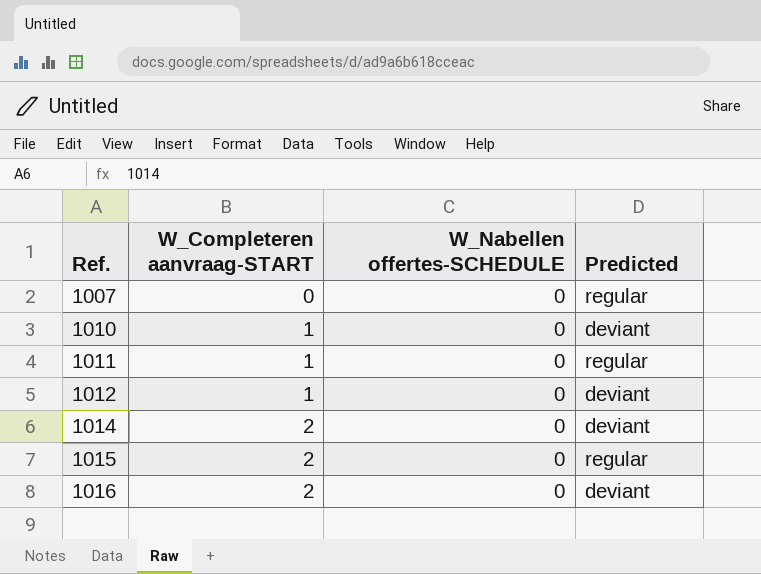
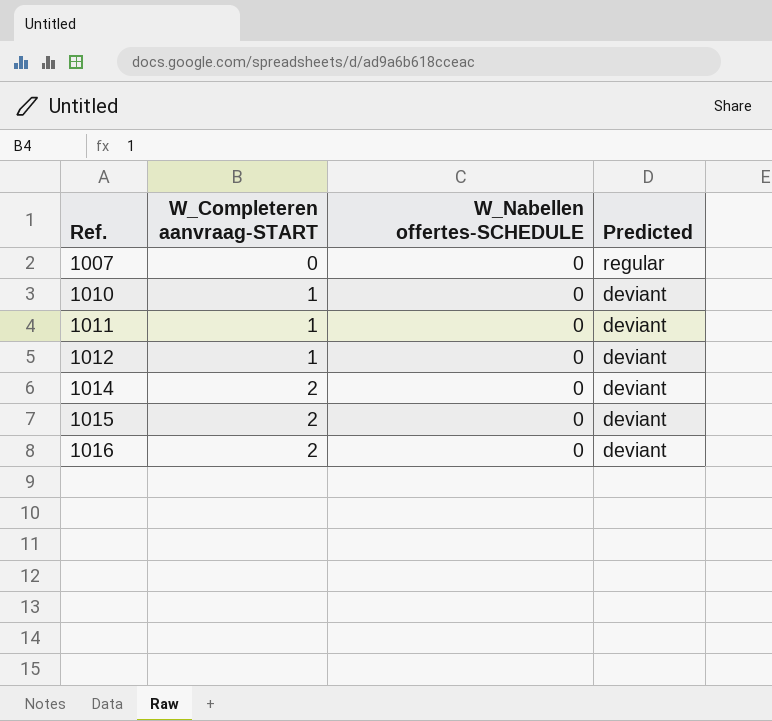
1011 | Predicted: regular -> deviant
1015 | Predicted: regular -> deviant

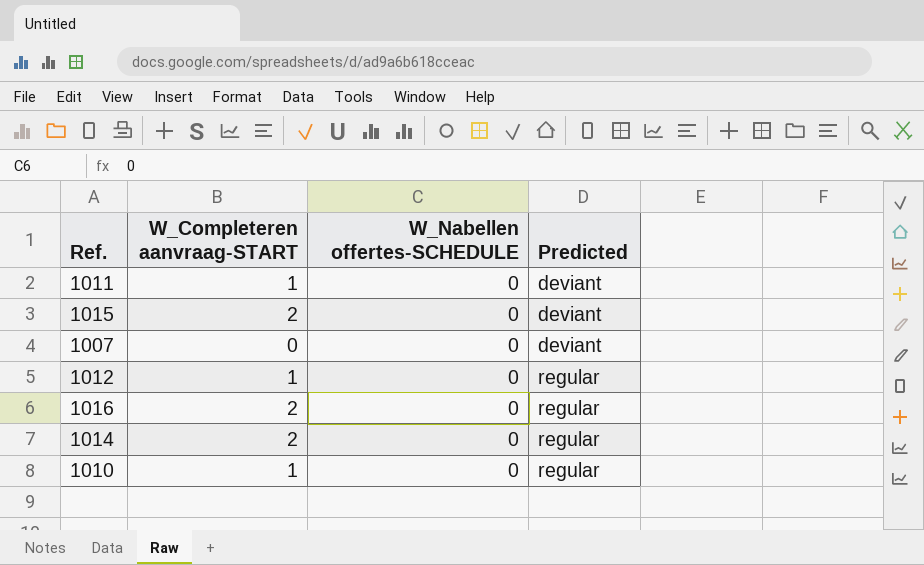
row order: Ref. ascending -> Predicted ascending
1007 | Predicted: regular -> deviant
1012 | Predicted: deviant -> regular
1016 | Predicted: deviant -> regular
1014 | Predicted: deviant -> regular
1010 | Predicted: deviant -> regular

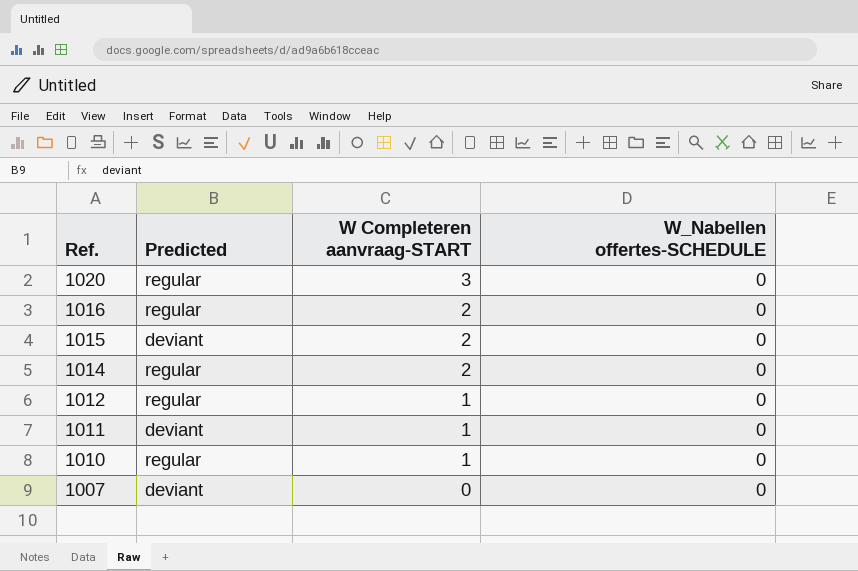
row order: Predicted ascending -> Ref. descending
column Predicted | position: 4 -> 2
column name: W_Completeren aanvraag-START -> W Completeren aanvraag-START
row 1020: none -> regular | 3 | 0

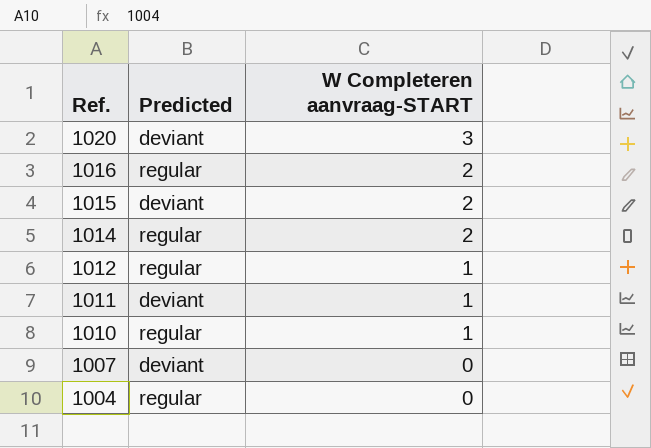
column W_Nabellen offertes-SCHEDULE | position: 4 -> none
1020 | Predicted: regular -> deviant
row 1004: none -> regular | 0

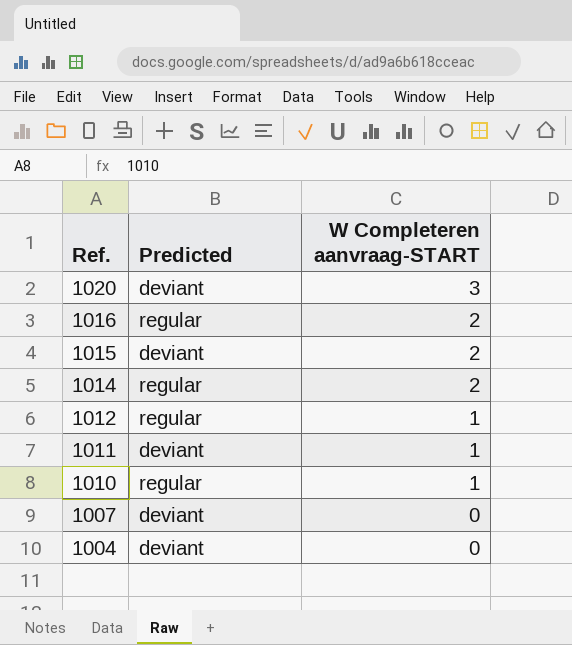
1004 | Predicted: regular -> deviant

